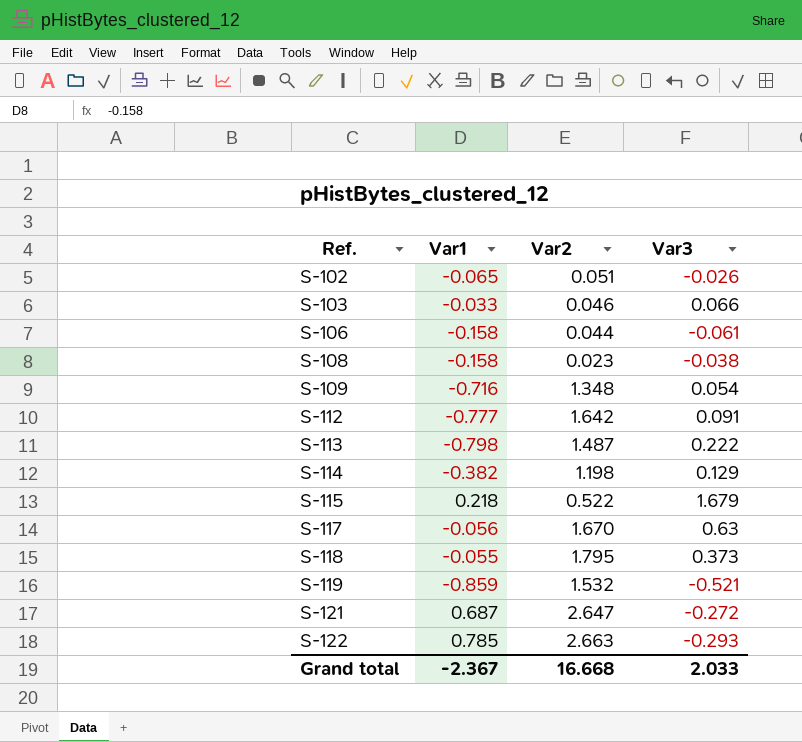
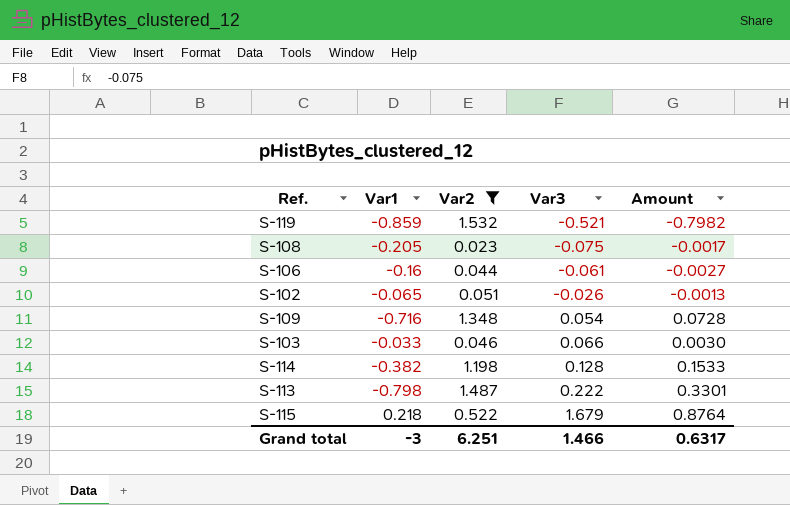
filter: none -> Var2 <= 1.532
row order: Ref. ascending -> Var3 ascending
column Amount | formula: none -> [Var2] * [Var3]
S-108 | Var1: -0.158 -> -0.205
S-108 | Var3: -0.038 -> -0.075
S-106 | Var1: -0.158 -> -0.16
S-114 | Var3: 0.129 -> 0.128
Grand total | Var1: -2.367 -> -3
Grand total | Var2: 16.668 -> 6.251
Grand total | Var3: 2.033 -> 1.466

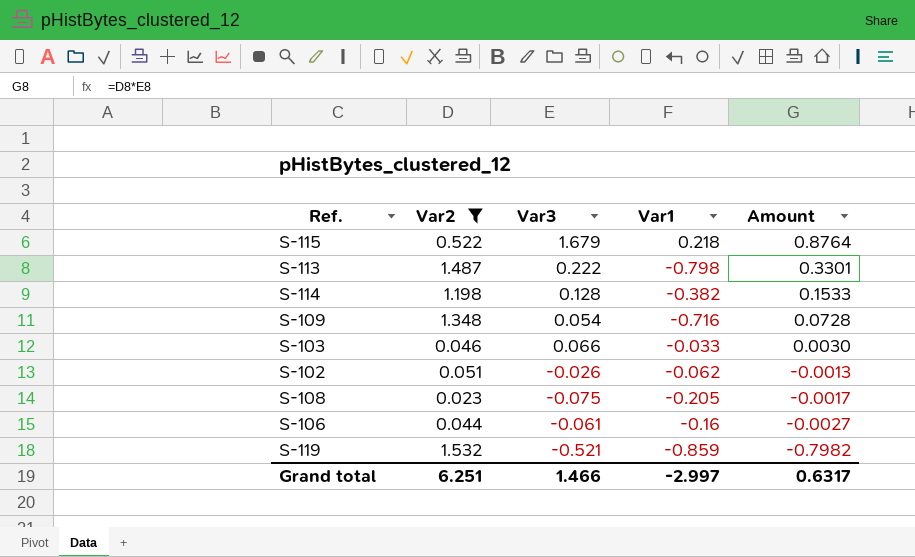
row order: Var3 ascending -> Amount descending
column Var1 | position: 2 -> 4
S-102 | Var1: -0.065 -> -0.062
Grand total | Var1: -3 -> -2.997

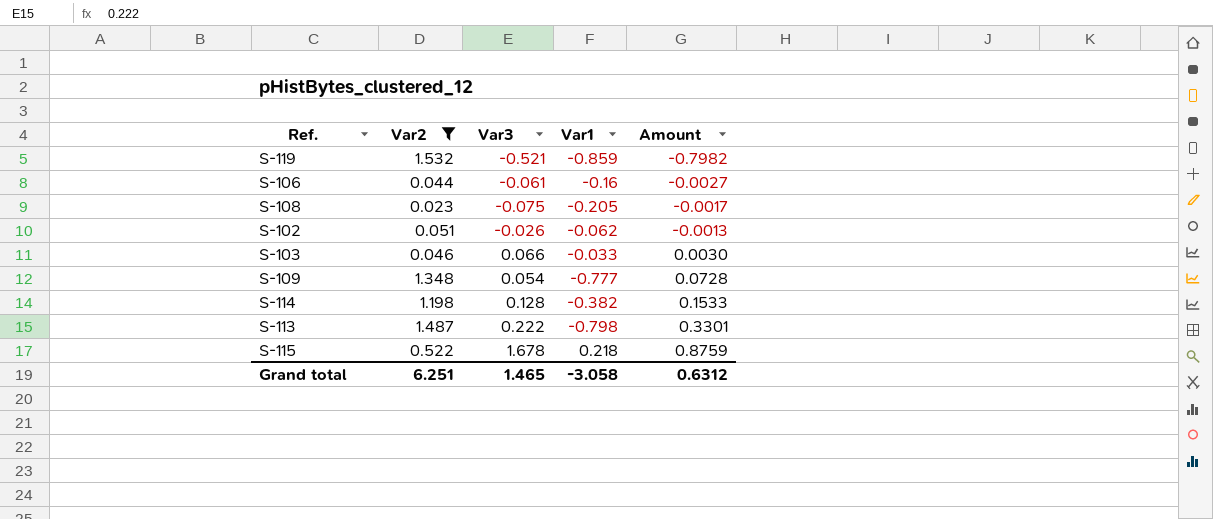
row order: Amount descending -> Amount ascending
S-109 | Var1: -0.716 -> -0.777
S-115 | Var3: 1.679 -> 1.678
S-115 | Amount: 0.8764 -> 0.8759
Grand total | Var3: 1.466 -> 1.465
Grand total | Var1: -2.997 -> -3.058
Grand total | Amount: 0.6317 -> 0.6312

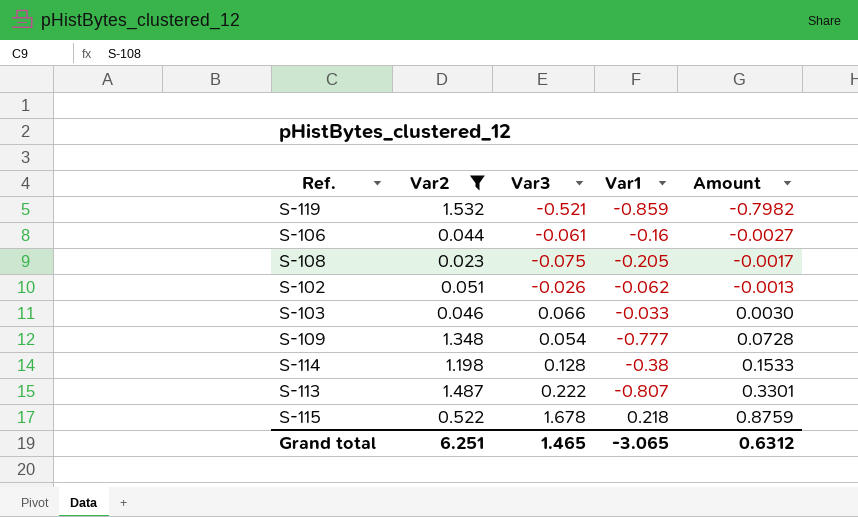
S-114 | Var1: -0.382 -> -0.38
S-113 | Var1: -0.798 -> -0.807
Grand total | Var1: -3.058 -> -3.065

